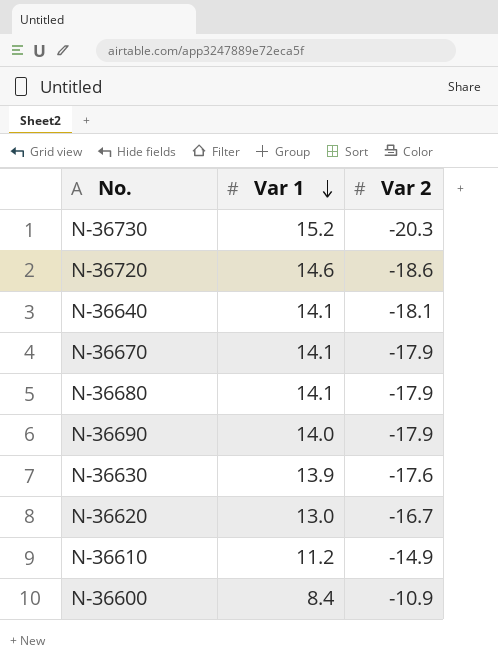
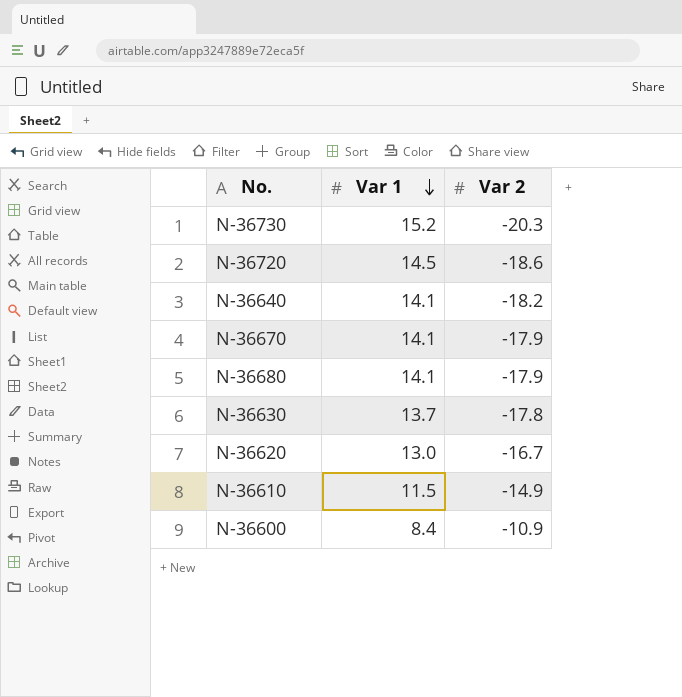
row N-36690: 14.0 | -17.9 -> none
N-36720 | Var 1: 14.6 -> 14.5
N-36640 | Var 2: -18.1 -> -18.2
N-36630 | Var 1: 13.9 -> 13.7
N-36630 | Var 2: -17.6 -> -17.8
N-36610 | Var 1: 11.2 -> 11.5

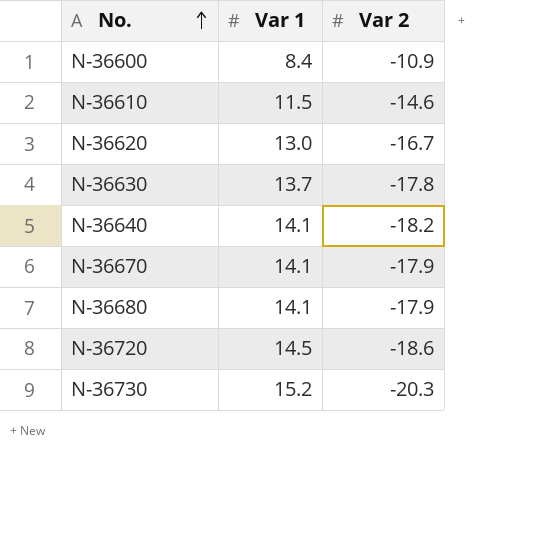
row order: Var 1 descending -> No. ascending
N-36610 | Var 2: -14.9 -> -14.6

